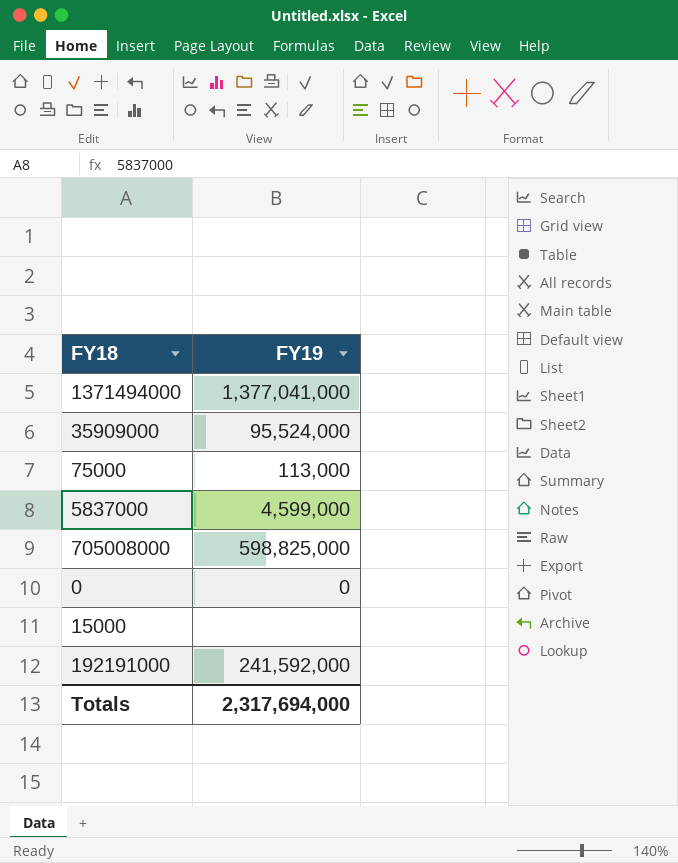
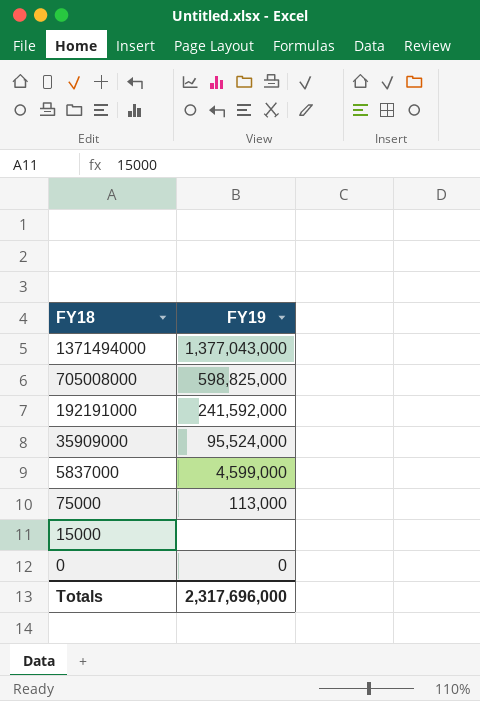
row order: none -> FY18 descending
1371494000 | FY19: 1,377,041,000 -> 1,377,043,000
Totals | FY19: 2,317,694,000 -> 2,317,696,000

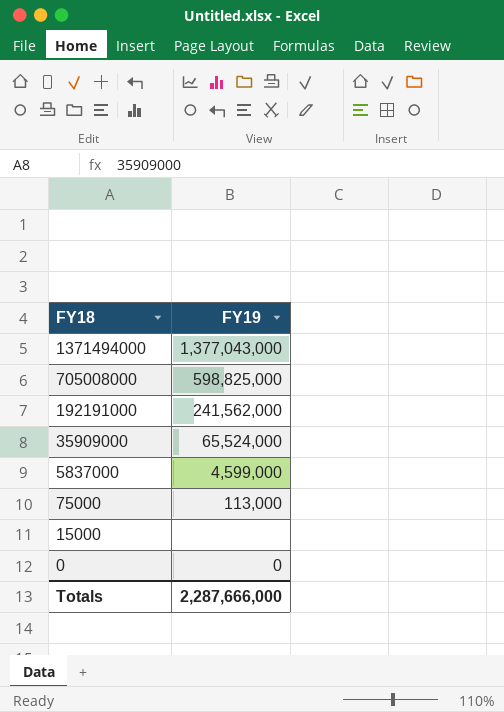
192191000 | FY19: 241,592,000 -> 241,562,000
35909000 | FY19: 95,524,000 -> 65,524,000
Totals | FY19: 2,317,696,000 -> 2,287,666,000

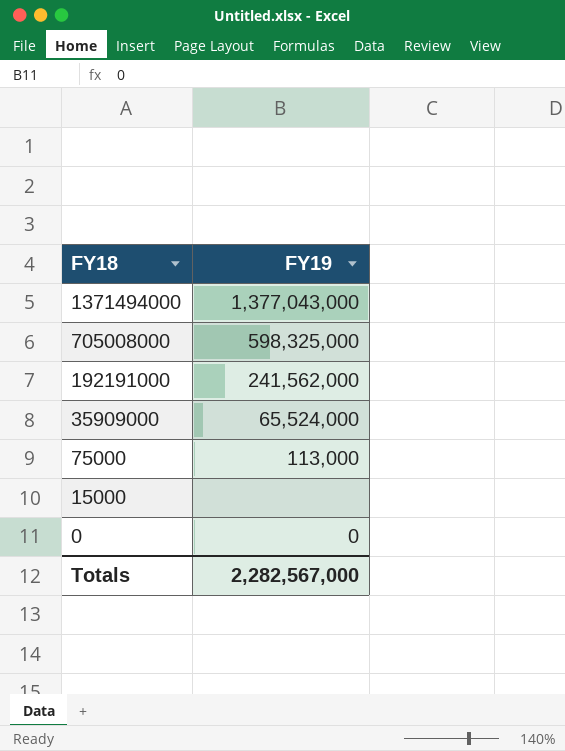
row 5837000: 4,599,000 -> none
705008000 | FY19: 598,825,000 -> 598,325,000
Totals | FY19: 2,287,666,000 -> 2,282,567,000

